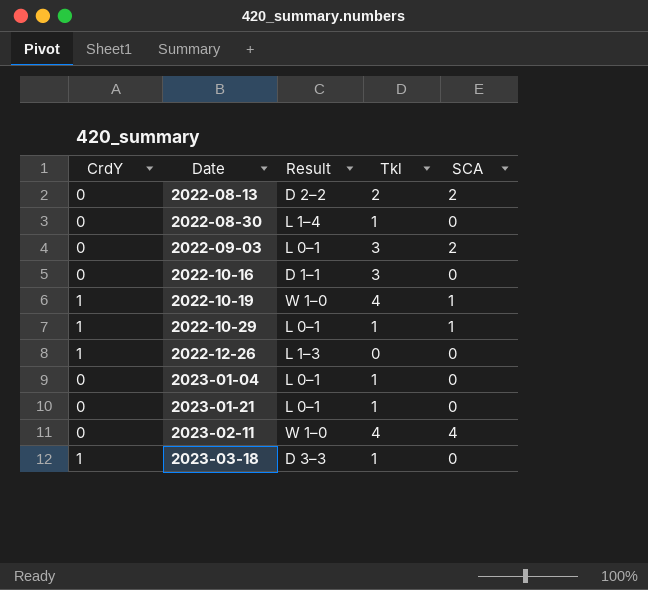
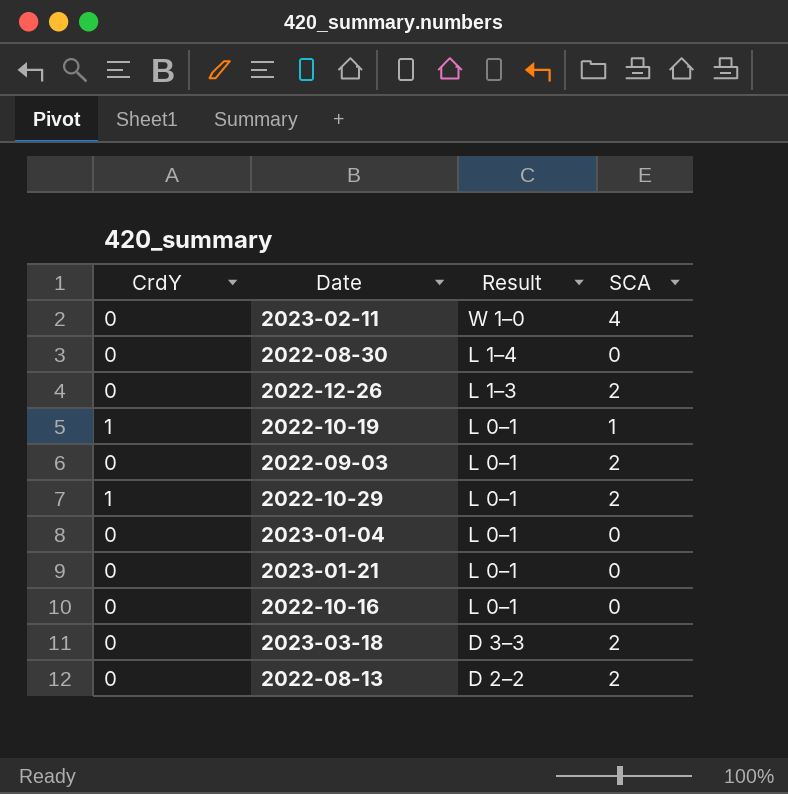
row order: Date ascending -> Result descending
column Tkl | position: 4 -> none
2022-12-26 | CrdY: 1 -> 0
2022-12-26 | SCA: 0 -> 2
2022-10-19 | Result: W 1–0 -> L 0–1
2022-10-29 | SCA: 1 -> 2
2022-10-16 | Result: D 1–1 -> L 0–1
2023-03-18 | CrdY: 1 -> 0
2023-03-18 | SCA: 0 -> 2

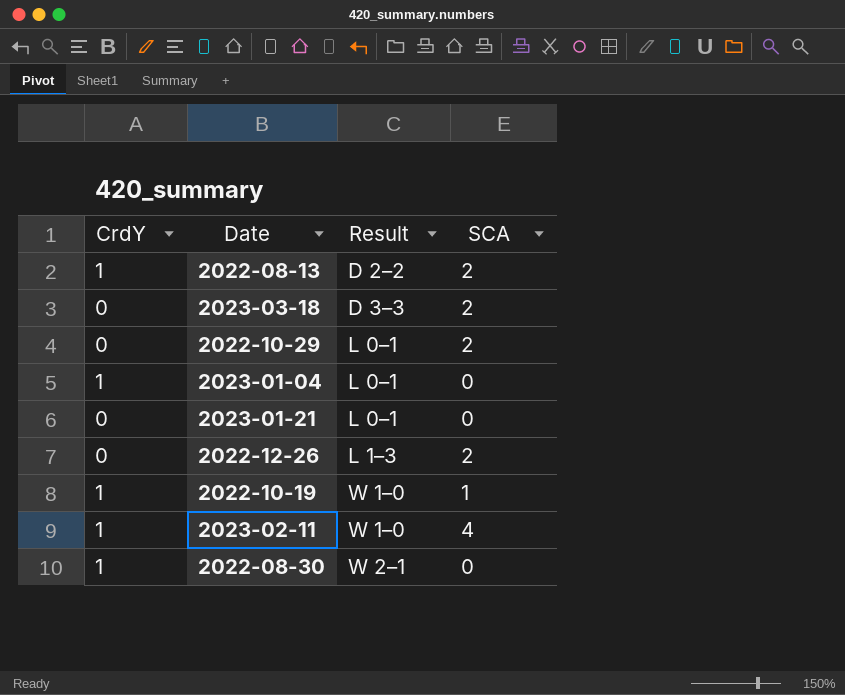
row order: Result descending -> Result ascending
row 2022-09-03: 0 | L 0–1 | 2 -> none
row 2022-10-16: 0 | L 0–1 | 0 -> none
2022-08-13 | CrdY: 0 -> 1
2022-10-29 | CrdY: 1 -> 0
2023-01-04 | CrdY: 0 -> 1
2022-10-19 | Result: L 0–1 -> W 1–0
2023-02-11 | CrdY: 0 -> 1
2022-08-30 | CrdY: 0 -> 1
2022-08-30 | Result: L 1–4 -> W 2–1

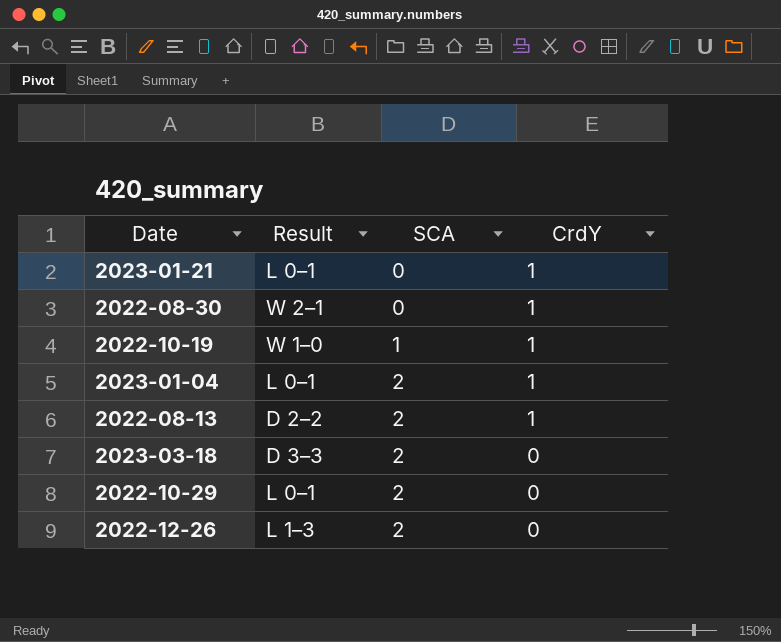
row order: Result ascending -> SCA ascending
column CrdY | position: 1 -> 4
row 2023-02-11: 1 | W 1–0 | 4 -> none
2023-01-21 | CrdY: 0 -> 1
2023-01-04 | SCA: 0 -> 2

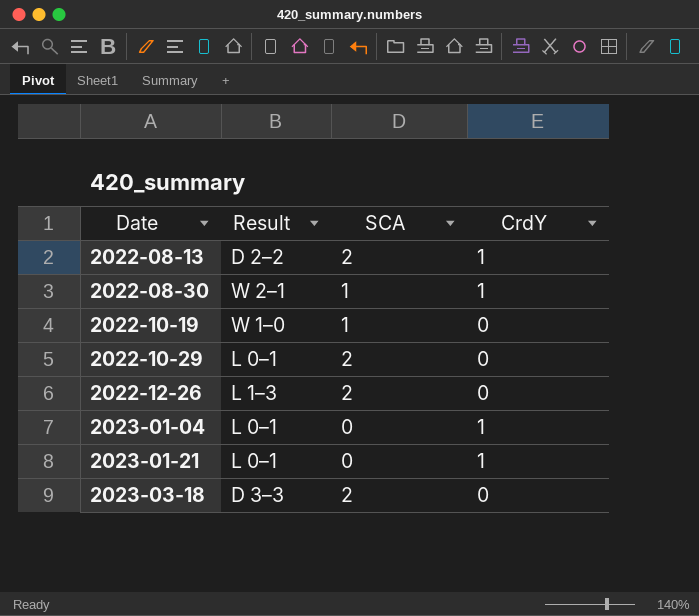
row order: SCA ascending -> Date ascending
2022-08-30 | SCA: 0 -> 1
2022-10-19 | CrdY: 1 -> 0
2023-01-04 | SCA: 2 -> 0

